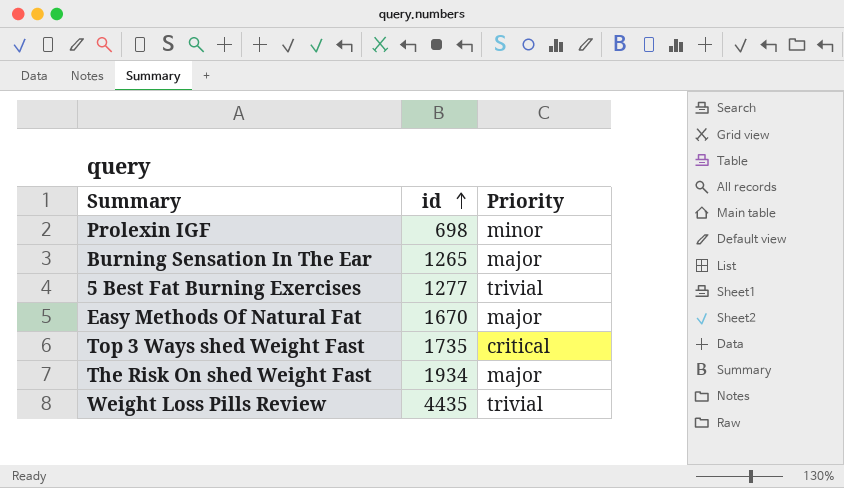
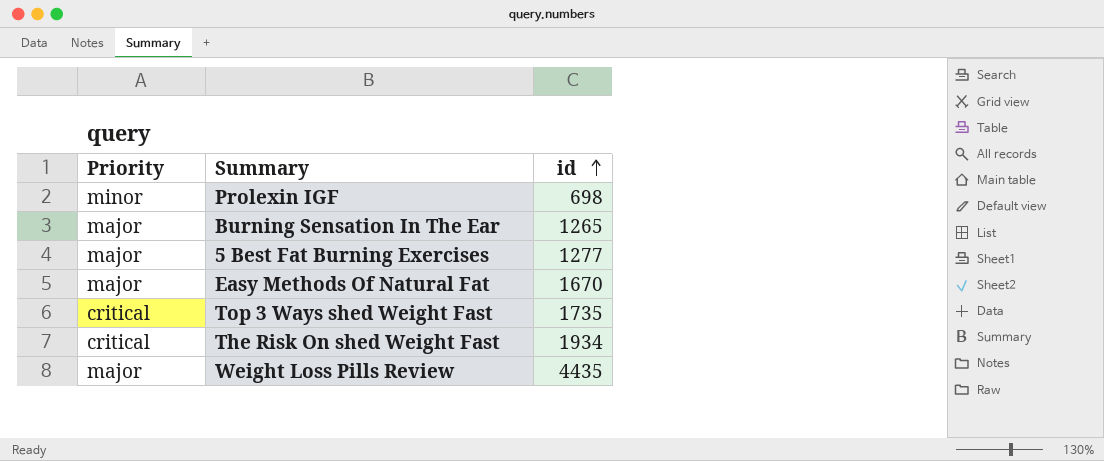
column Priority | position: 3 -> 1
5 Best Fat Burning Exercises | Priority: trivial -> major
The Risk On shed Weight Fast | Priority: major -> critical
Weight Loss Pills Review | Priority: trivial -> major

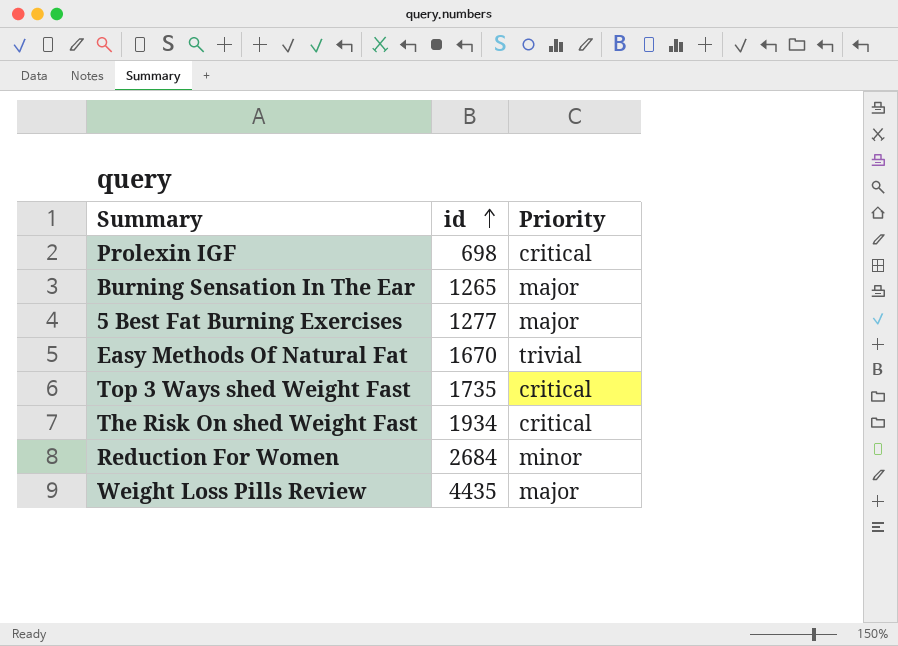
column Priority | position: 1 -> 3
Prolexin IGF | Priority: minor -> critical
Easy Methods Of Natural Fat | Priority: major -> trivial
row Reduction For Women: none -> 2684 | minor

